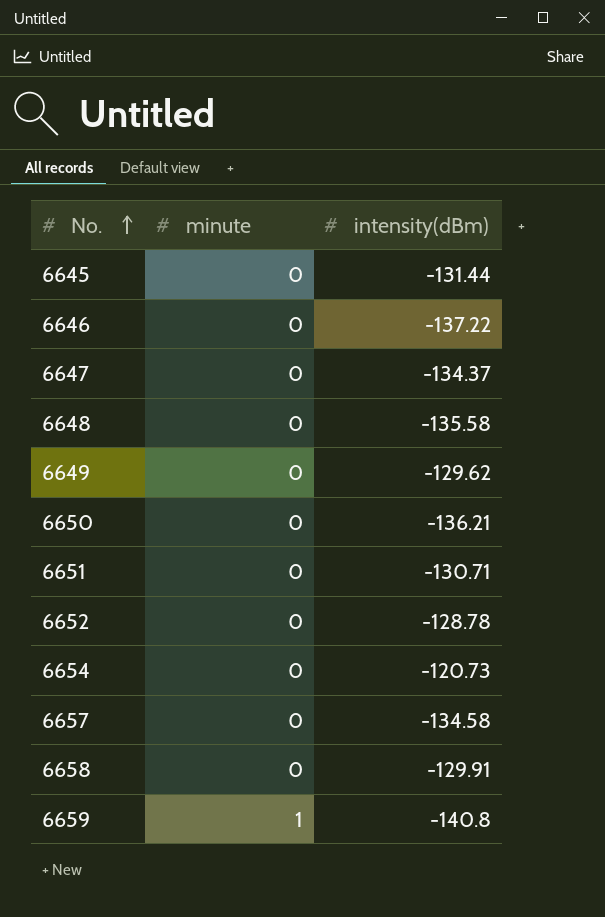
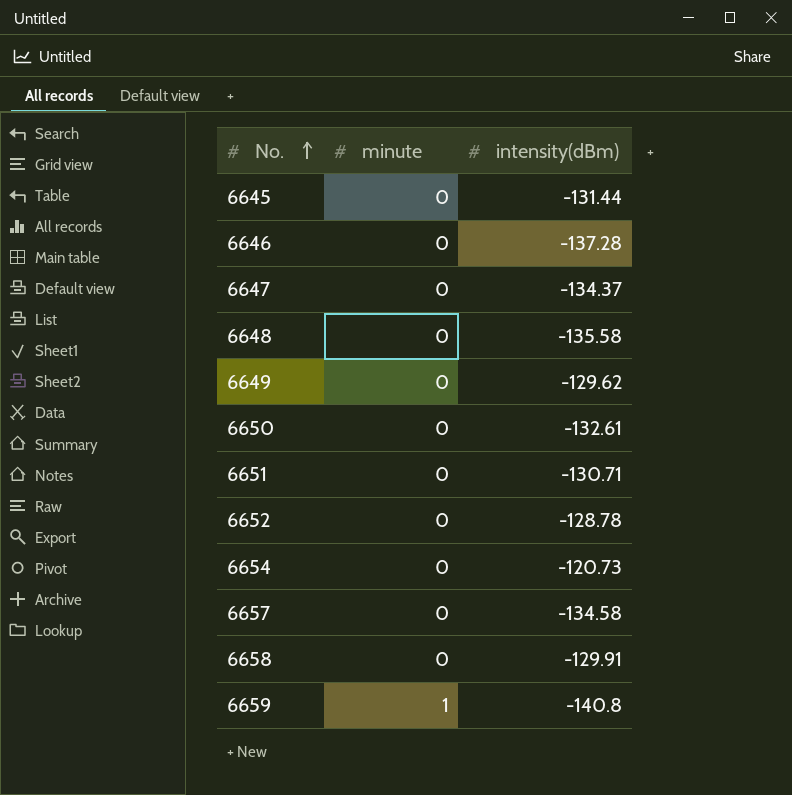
6646 | intensity(dBm): -137.22 -> -137.28
6650 | intensity(dBm): -136.21 -> -132.61

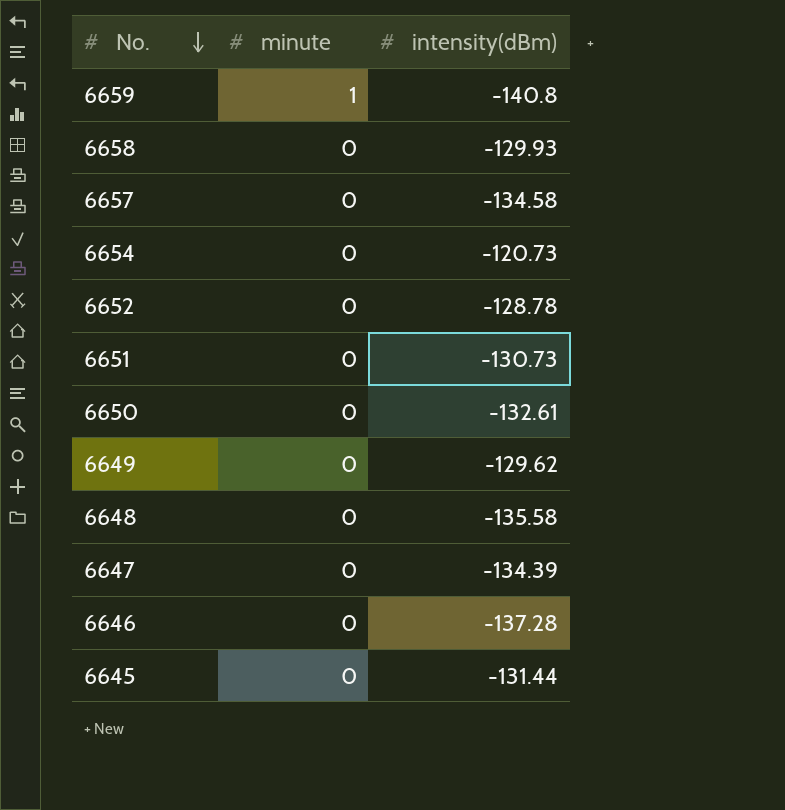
row order: No. ascending -> No. descending
6658 | intensity(dBm): -129.91 -> -129.93
6651 | intensity(dBm): -130.71 -> -130.73
6647 | intensity(dBm): -134.37 -> -134.39

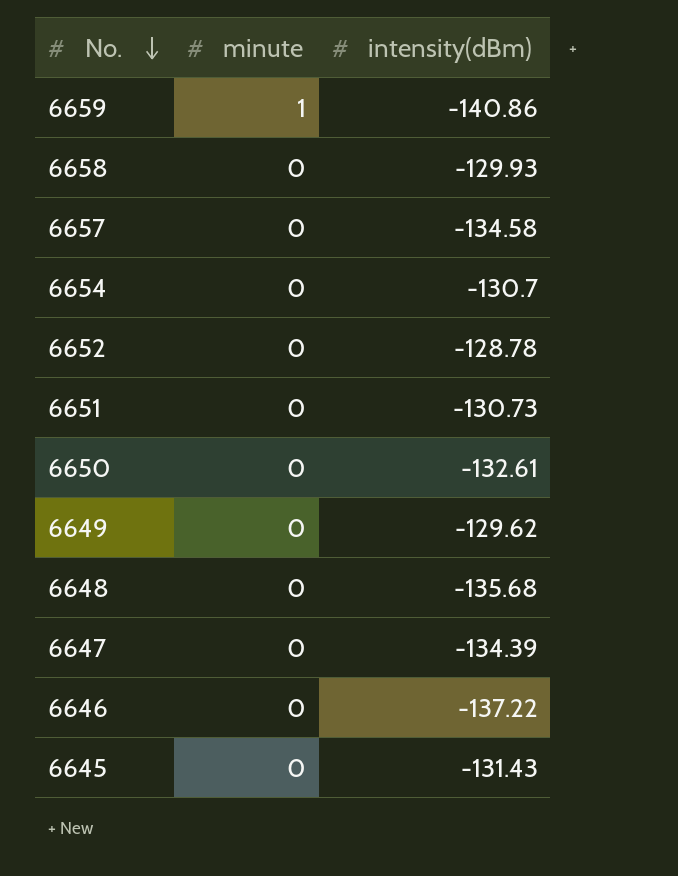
6659 | intensity(dBm): -140.8 -> -140.86
6654 | intensity(dBm): -120.73 -> -130.7
6648 | intensity(dBm): -135.58 -> -135.68
6646 | intensity(dBm): -137.28 -> -137.22
6645 | intensity(dBm): -131.44 -> -131.43

